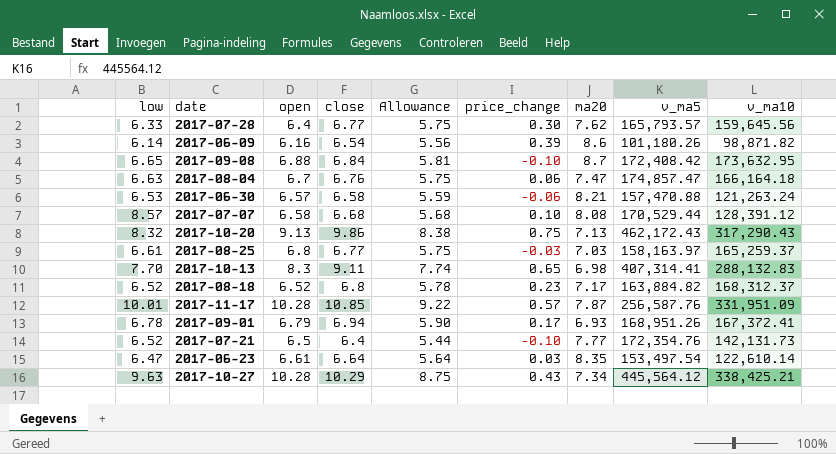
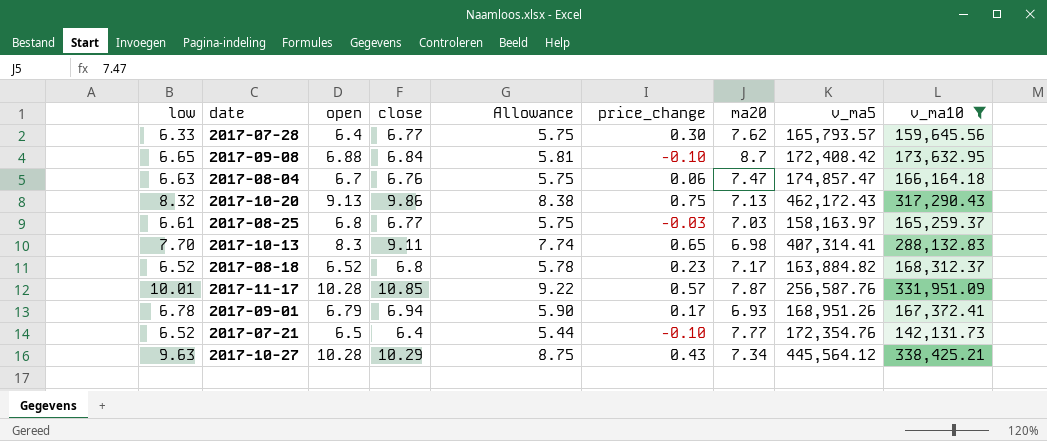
filter: none -> v_ma10 >= 142,131.73

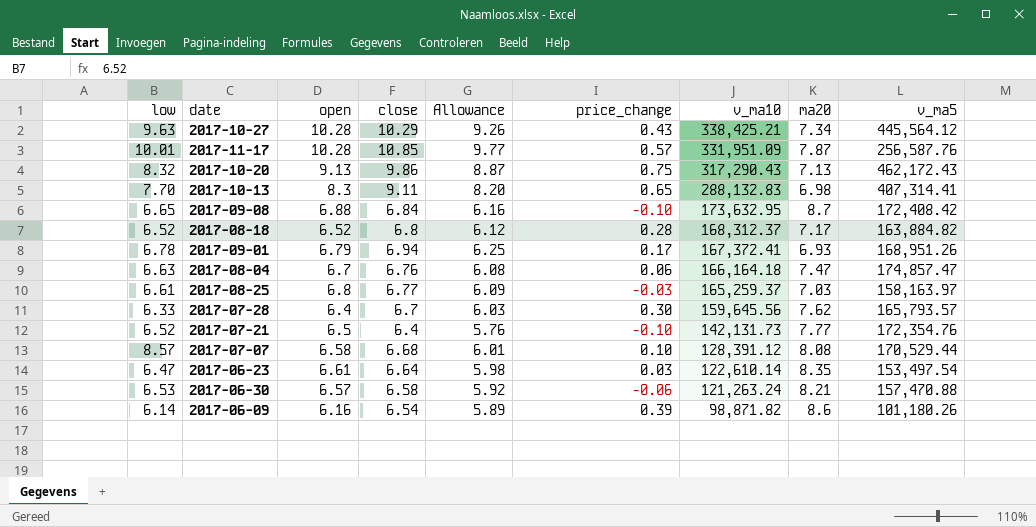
filter: v_ma10 >= 142,131.73 -> none
row order: none -> v_ma10 descending
column Allowance | formula: [close] * 0.85 -> [close] * 0.9
column v_ma10 | position: 9 -> 7
2017-08-18 | price_change: 0.23 -> 0.28
2017-07-28 | close: 6.77 -> 6.7

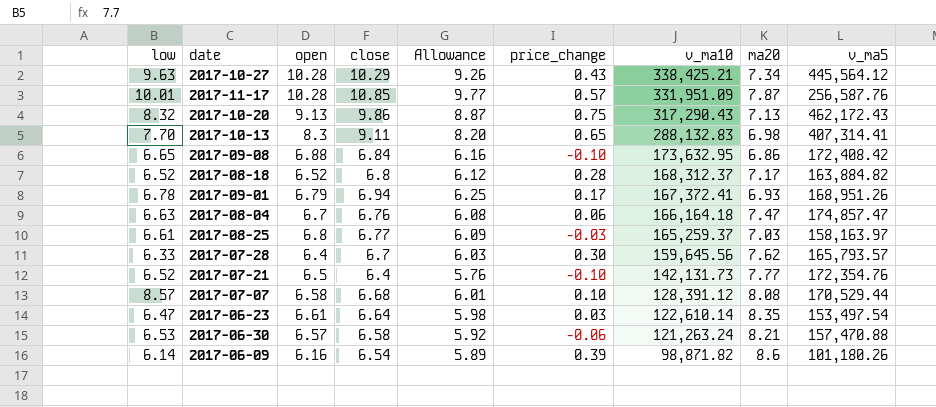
2017-09-08 | ma20: 8.7 -> 6.86

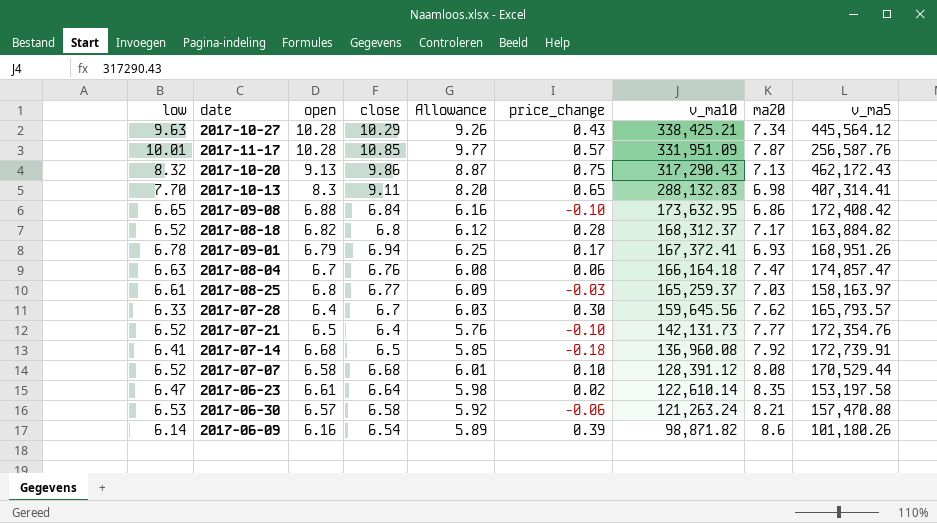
2017-08-18 | open: 6.52 -> 6.82
row 2017-07-14: none -> 6.41 | 6.68 | 6.5 | 5.85 | -0.18 | 136,960.08 | 7.92 | 172,739.91
2017-07-07 | low: 8.57 -> 6.52
2017-06-23 | price_change: 0.03 -> 0.02
2017-06-23 | v_ma5: 153,497.54 -> 153,197.58

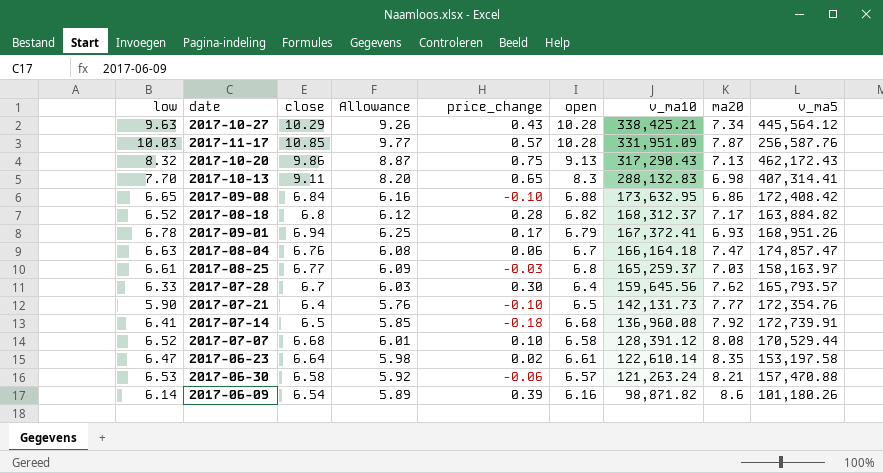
column open | position: 3 -> 6
2017-11-17 | low: 10.01 -> 10.03
2017-07-21 | low: 6.52 -> 5.90

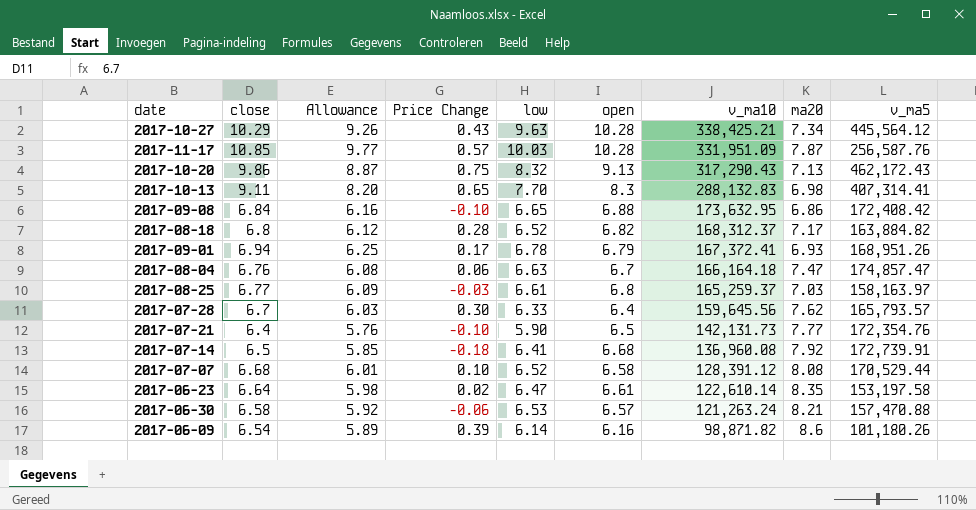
column name: price_change -> Price Change
column low | position: 1 -> 5

